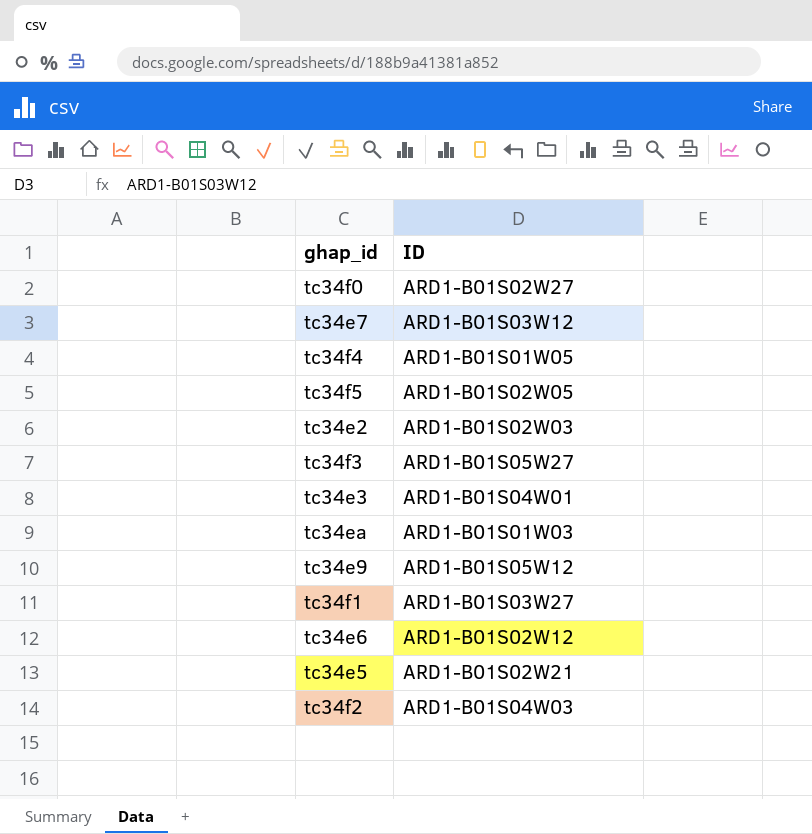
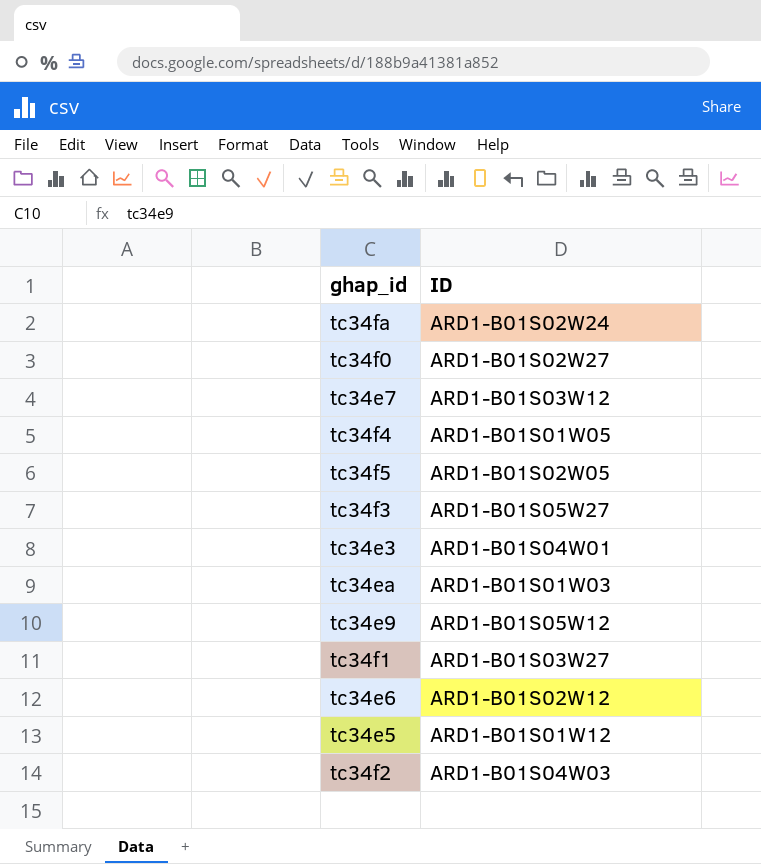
row tc34e2: ARD1-B01S02W03 -> none
row tc34fa: none -> ARD1-B01S02W24
tc34e5 | ID: ARD1-B01S02W21 -> ARD1-B01S01W12

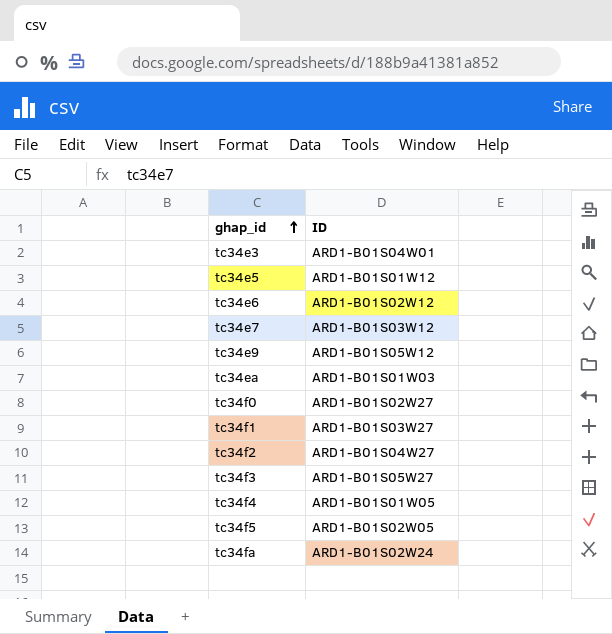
row order: none -> ghap_id ascending
tc34f2 | ID: ARD1-B01S04W03 -> ARD1-B01S04W27

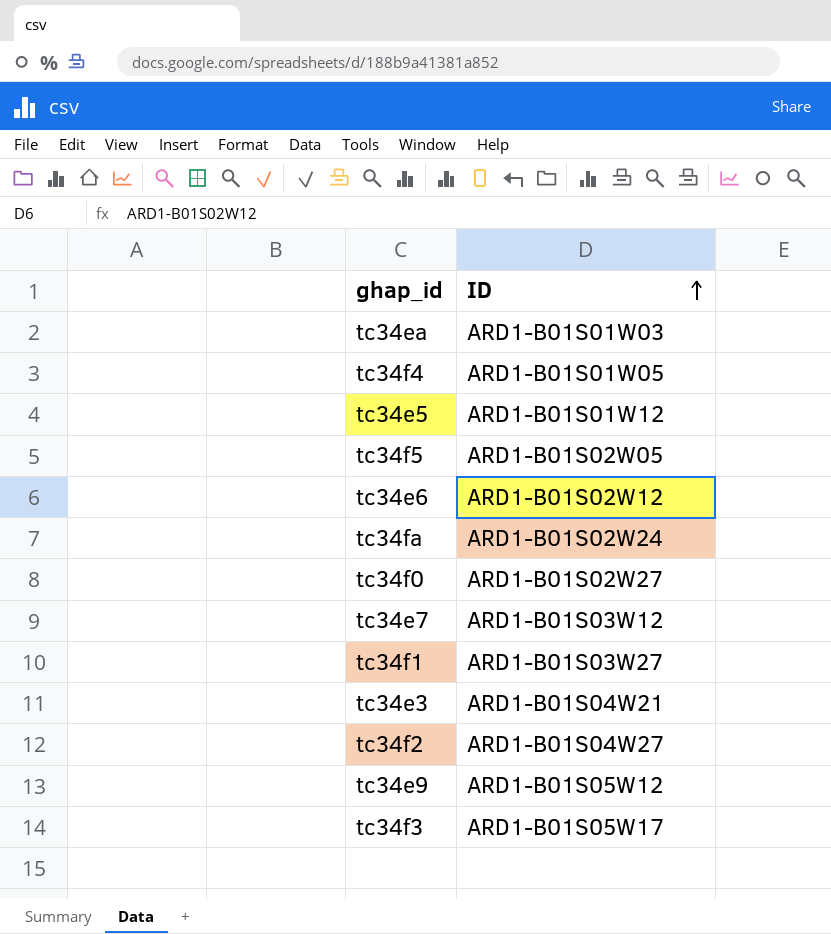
row order: ghap_id ascending -> ID ascending
tc34e3 | ID: ARD1-B01S04W01 -> ARD1-B01S04W21
tc34f3 | ID: ARD1-B01S05W27 -> ARD1-B01S05W17

